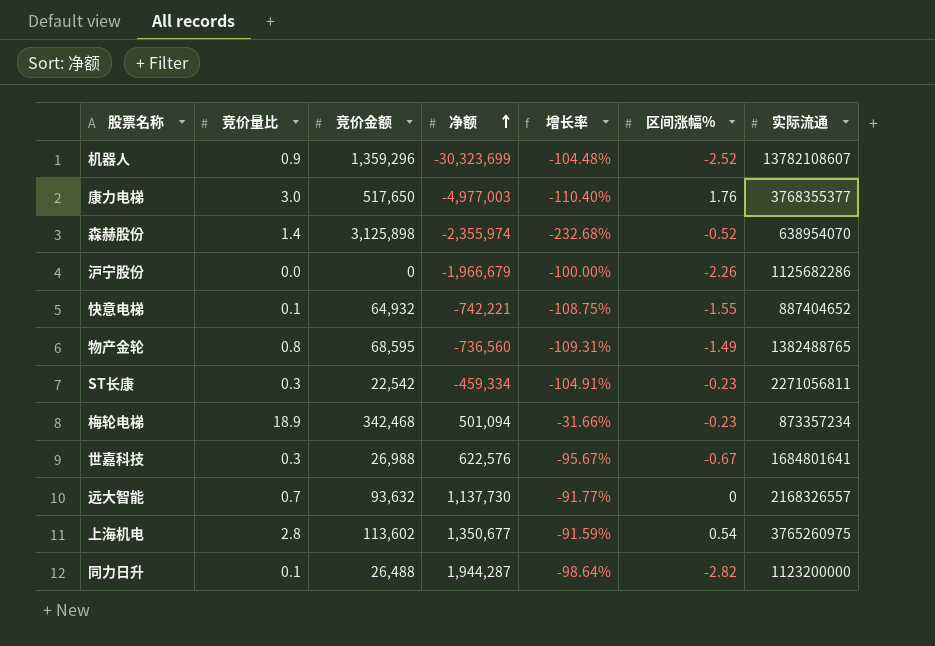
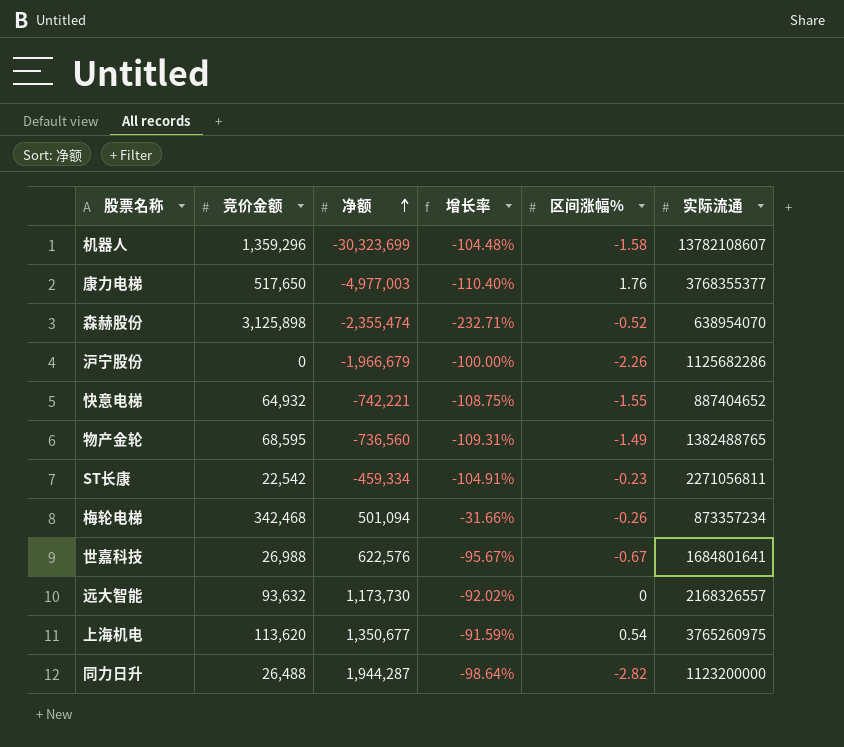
column 竞价量比 | position: 2 -> none
机器人 | 区间涨幅%: -2.52 -> -1.58
森赫股份 | 净额: -2,355,974 -> -2,355,474
森赫股份 | 增长率: -232.68% -> -232.71%
梅轮电梯 | 区间涨幅%: -0.23 -> -0.26
远大智能 | 净额: 1,137,730 -> 1,173,730
远大智能 | 增长率: -91.77% -> -92.02%
上海机电 | 竞价金额: 113,602 -> 113,620

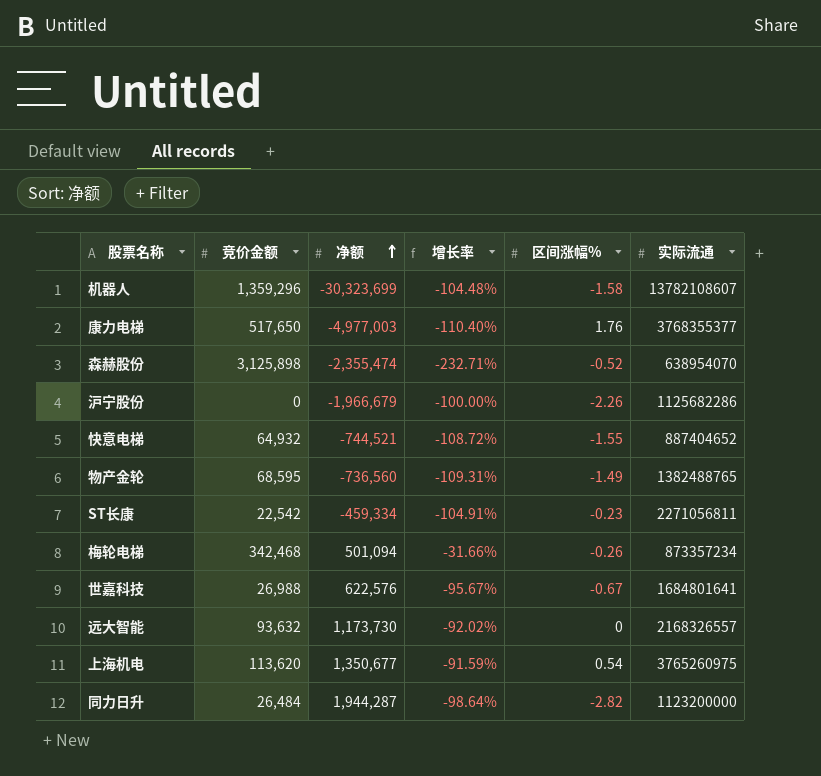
快意电梯 | 净额: -742,221 -> -744,521
快意电梯 | 增长率: -108.75% -> -108.72%
同力日升 | 竞价金额: 26,488 -> 26,484

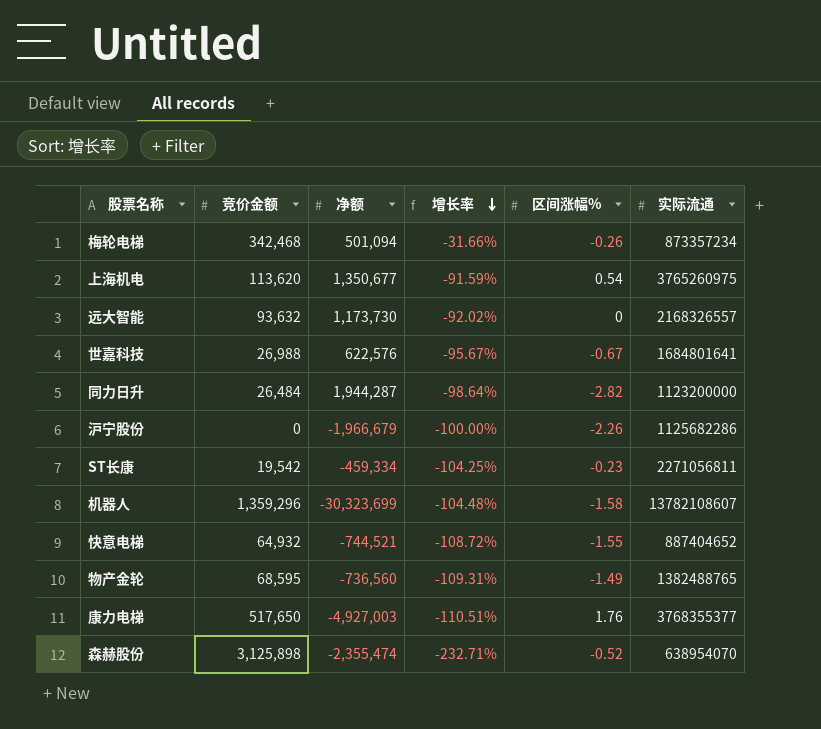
row order: 净额 ascending -> 增长率 descending
ST长康 | 竞价金额: 22,542 -> 19,542
ST长康 | 增长率: -104.91% -> -104.25%
康力电梯 | 净额: -4,977,003 -> -4,927,003
康力电梯 | 增长率: -110.40% -> -110.51%

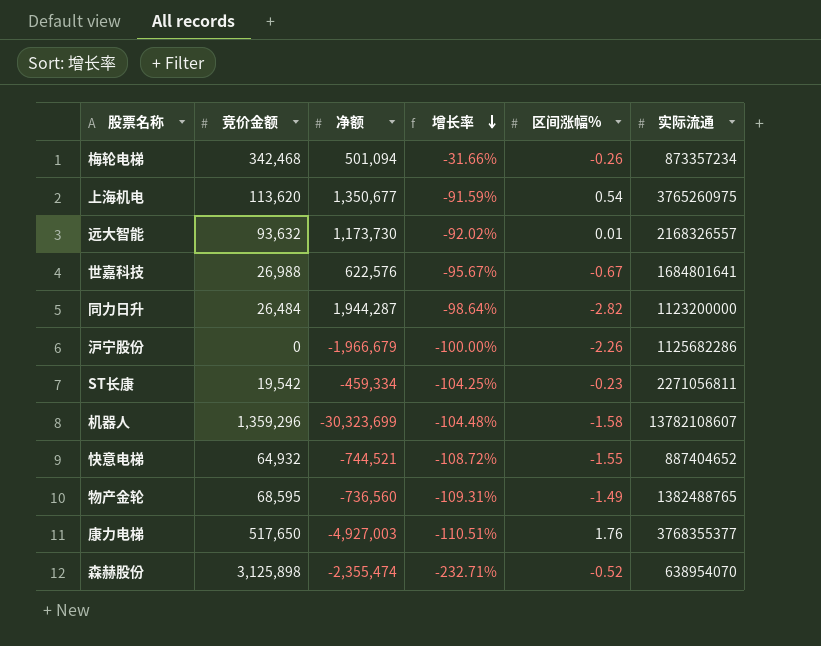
远大智能 | 区间涨幅%: 0 -> 0.01

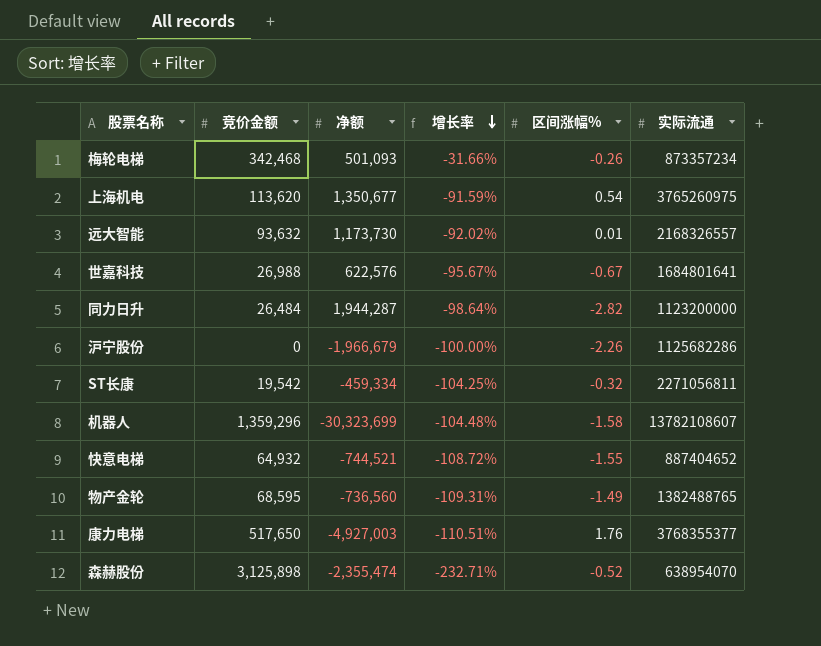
梅轮电梯 | 净额: 501,094 -> 501,093
ST长康 | 区间涨幅%: -0.23 -> -0.32

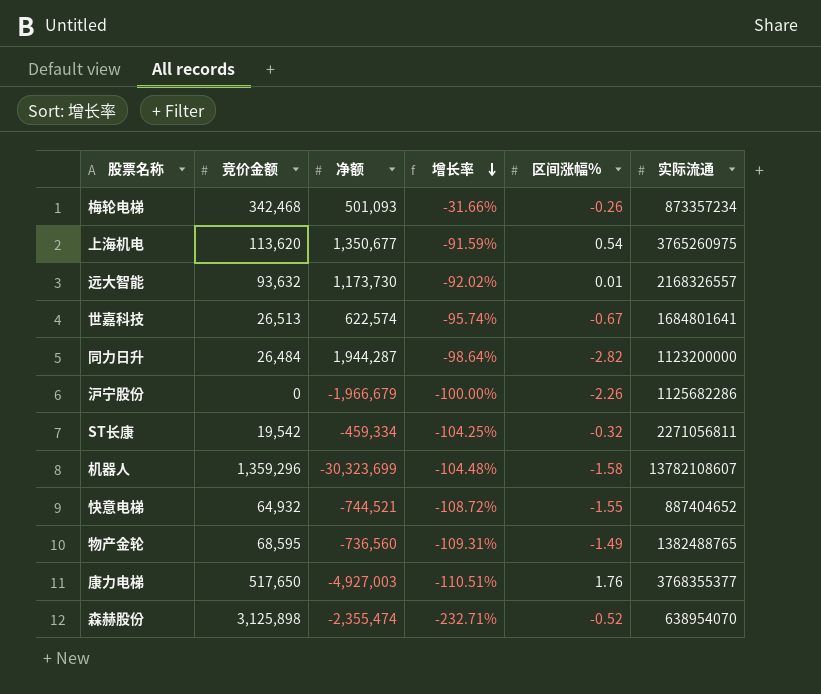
世嘉科技 | 竞价金额: 26,988 -> 26,513
世嘉科技 | 净额: 622,576 -> 622,574
世嘉科技 | 增长率: -95.67% -> -95.74%

